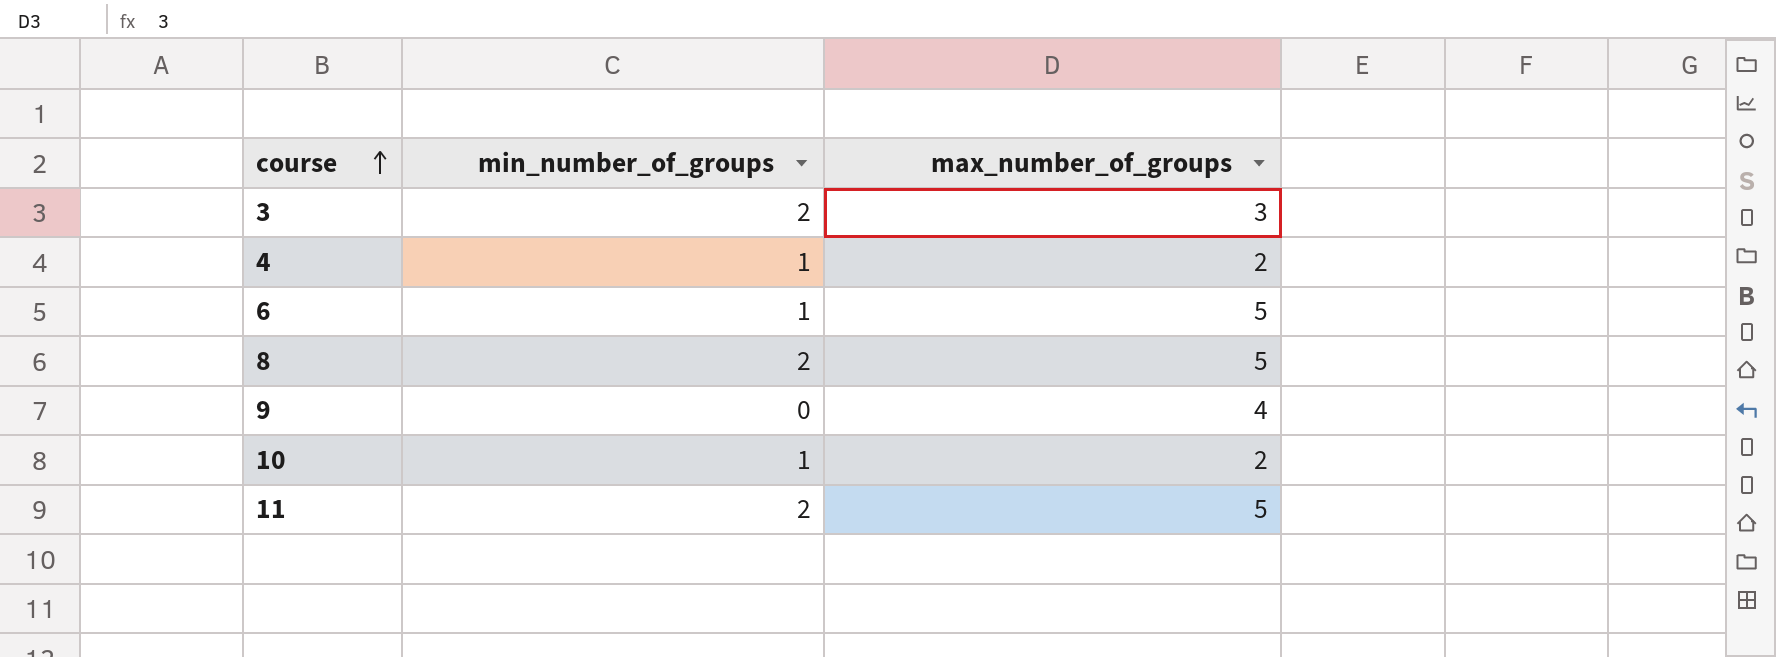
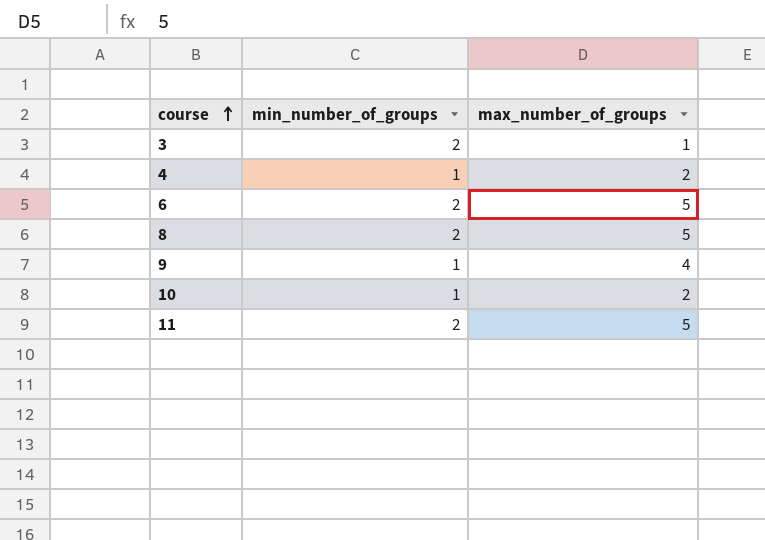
3 | max_number_of_groups: 3 -> 1
6 | min_number_of_groups: 1 -> 2
9 | min_number_of_groups: 0 -> 1

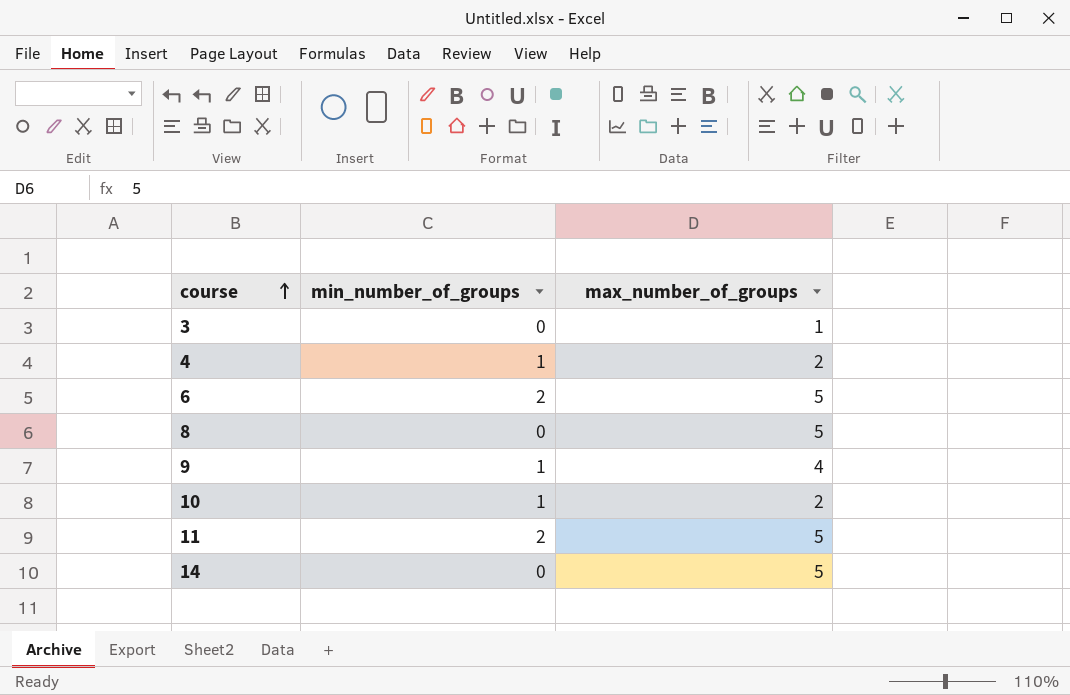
3 | min_number_of_groups: 2 -> 0
8 | min_number_of_groups: 2 -> 0
row 14: none -> 0 | 5

